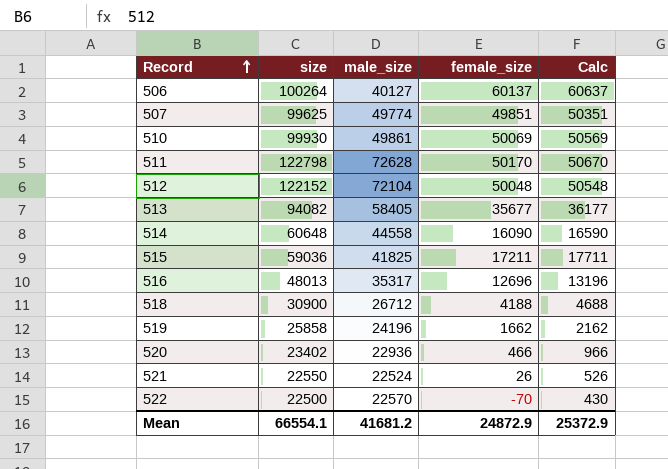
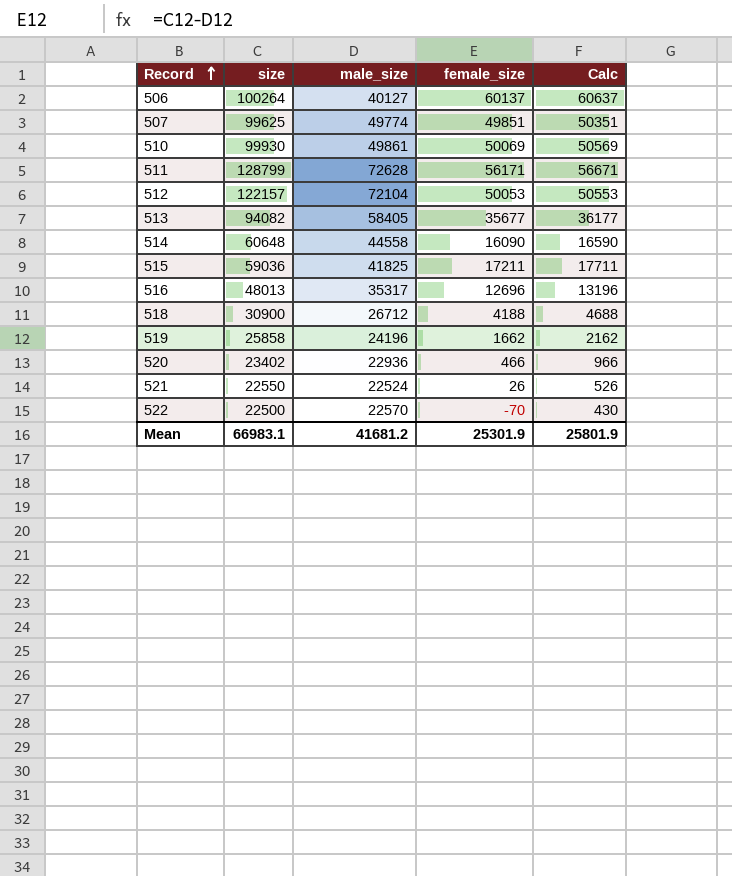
511 | size: 122798 -> 128799
511 | female_size: 50170 -> 56171
511 | Calc: 50670 -> 56671
512 | size: 122152 -> 122157
512 | female_size: 50048 -> 50053
512 | Calc: 50548 -> 50553
Mean | size: 66554.1 -> 66983.1
Mean | female_size: 24872.9 -> 25301.9
Mean | Calc: 25372.9 -> 25801.9

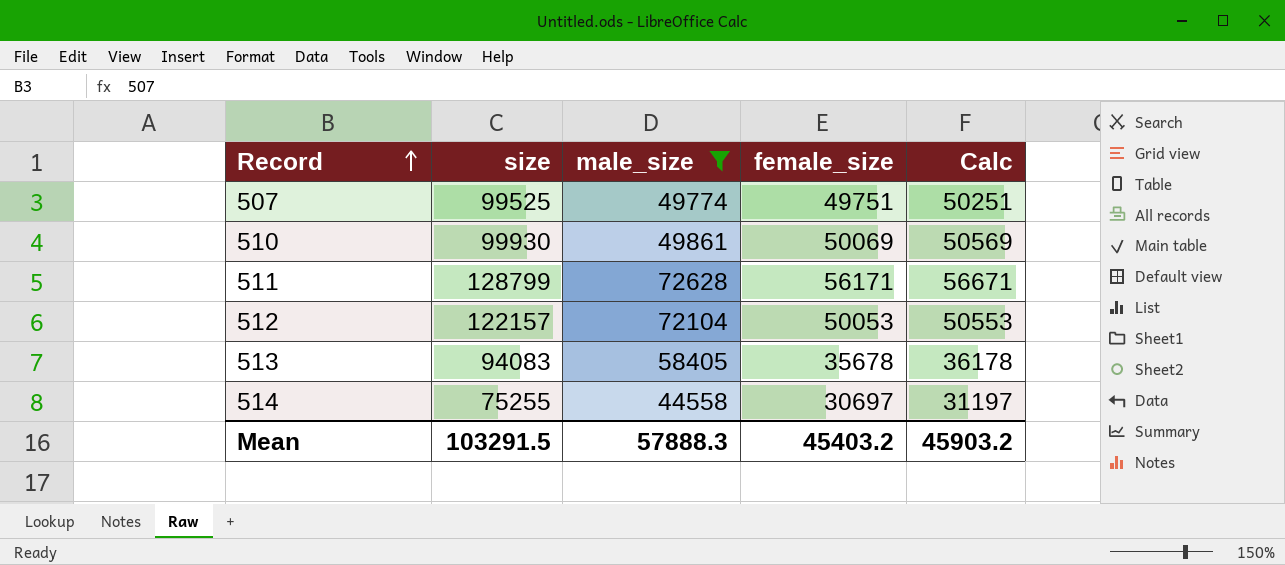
filter: none -> male_size >= 44558
507 | size: 99625 -> 99525
507 | female_size: 49851 -> 49751
507 | Calc: 50351 -> 50251
513 | size: 94082 -> 94083
513 | female_size: 35677 -> 35678
513 | Calc: 36177 -> 36178
514 | size: 60648 -> 75255
514 | female_size: 16090 -> 30697
514 | Calc: 16590 -> 31197
Mean | size: 66983.1 -> 103291.5
Mean | male_size: 41681.2 -> 57888.3
Mean | female_size: 25301.9 -> 45403.2
Mean | Calc: 25801.9 -> 45903.2

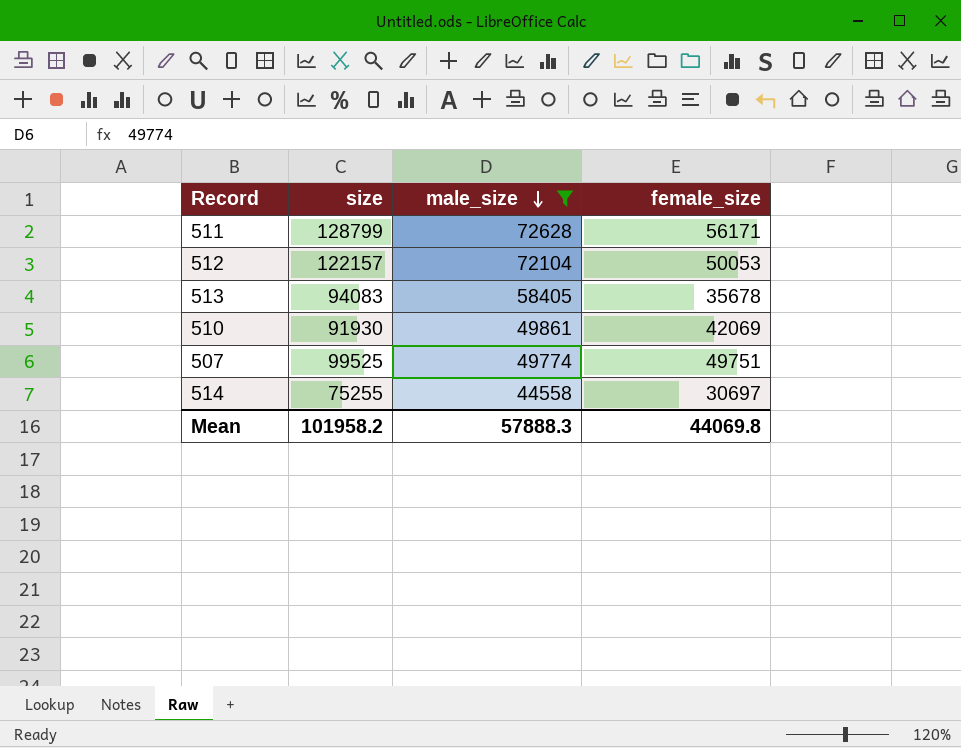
row order: Record ascending -> male_size descending
column Calc | formula: [female_size] + 500 -> none
510 | size: 99930 -> 91930
510 | female_size: 50069 -> 42069
Mean | size: 103291.5 -> 101958.2
Mean | female_size: 45403.2 -> 44069.8

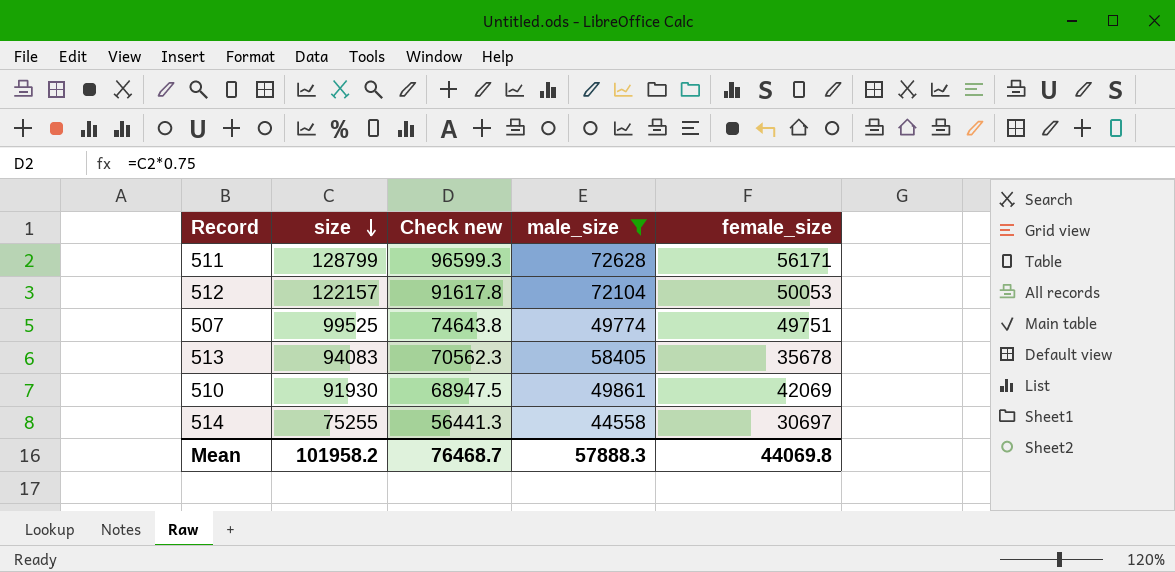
row order: male_size descending -> size descending
column Check new | formula: none -> [size] * 0.75

